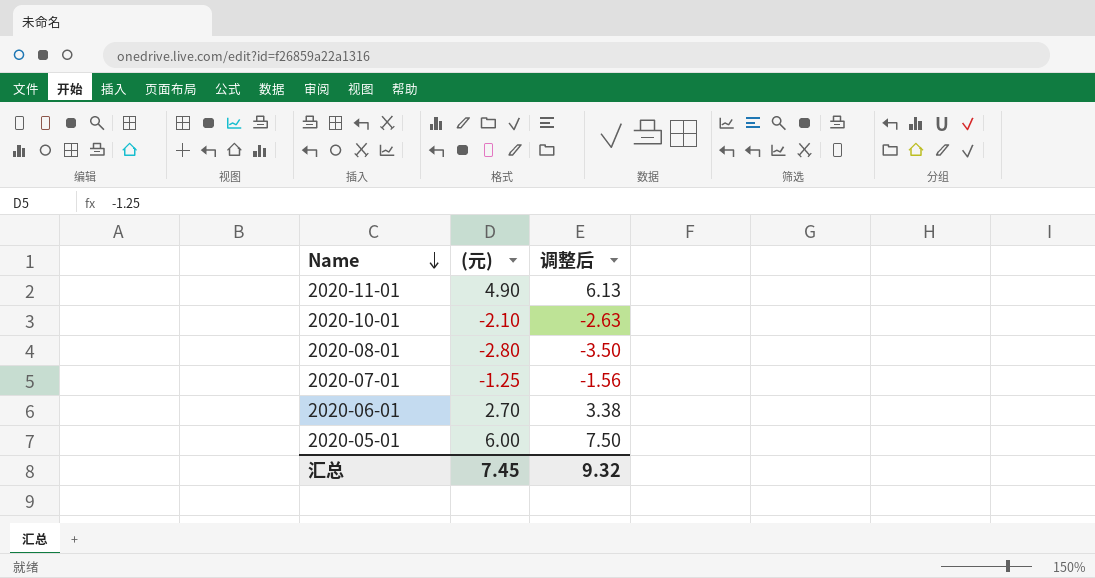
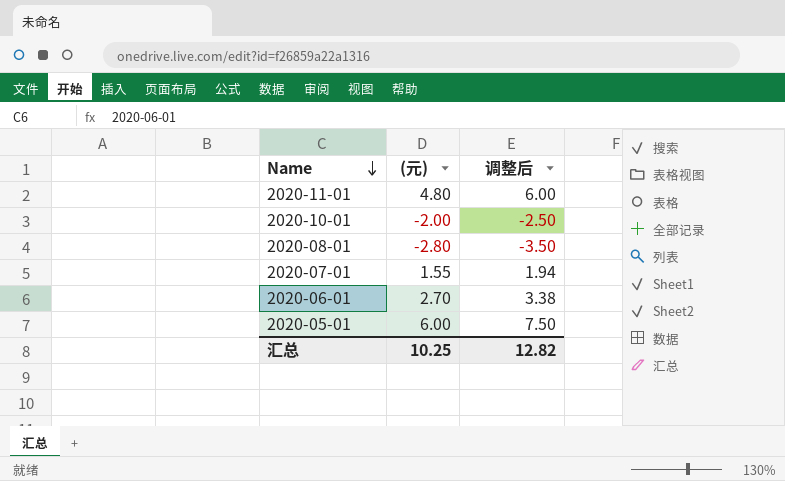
2020-11-01 | (元): 4.90 -> 4.80
2020-11-01 | 调整后: 6.13 -> 6.00
2020-10-01 | (元): -2.10 -> -2.00
2020-10-01 | 调整后: -2.63 -> -2.50
2020-07-01 | (元): -1.25 -> 1.55
2020-07-01 | 调整后: -1.56 -> 1.94
汇总 | (元): 7.45 -> 10.25
汇总 | 调整后: 9.32 -> 12.82

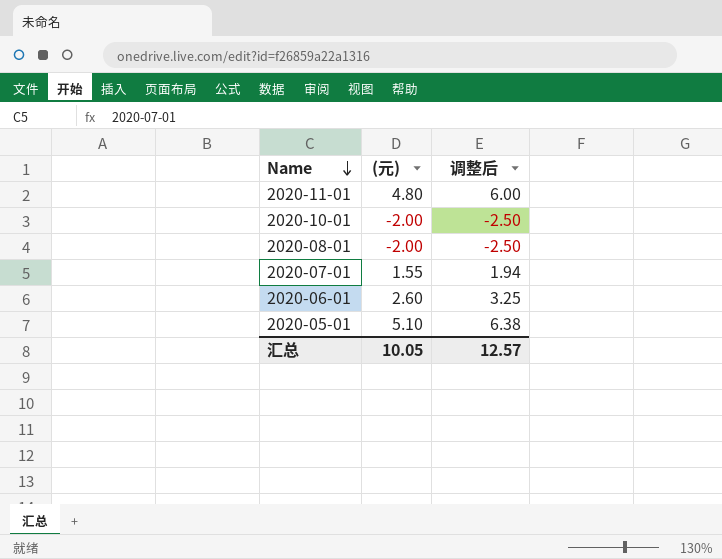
2020-08-01 | (元): -2.80 -> -2.00
2020-08-01 | 调整后: -3.50 -> -2.50
2020-06-01 | (元): 2.70 -> 2.60
2020-06-01 | 调整后: 3.38 -> 3.25
2020-05-01 | (元): 6.00 -> 5.10
2020-05-01 | 调整后: 7.50 -> 6.38
汇总 | (元): 10.25 -> 10.05
汇总 | 调整后: 12.82 -> 12.57

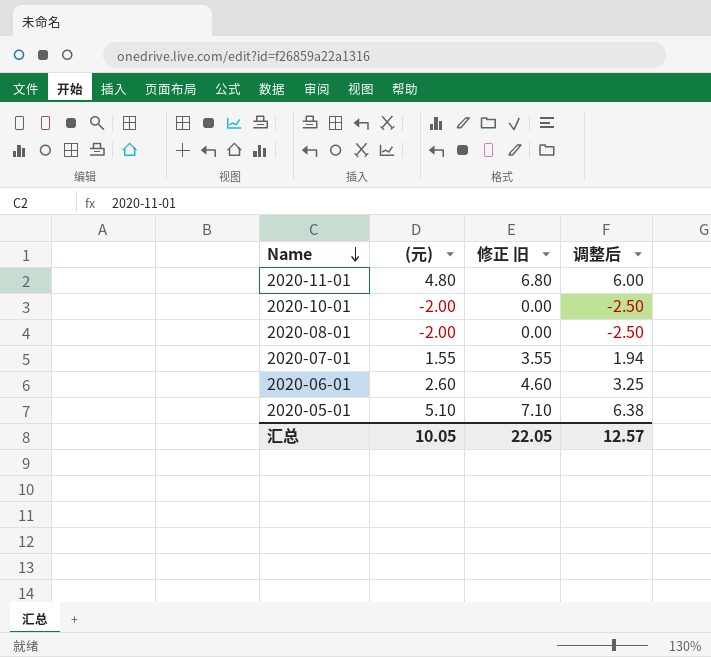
column 修正 旧 | formula: none -> [(元)] + 2

